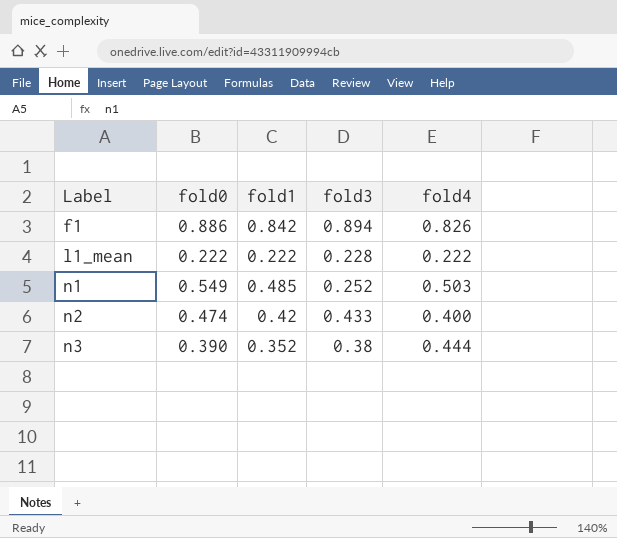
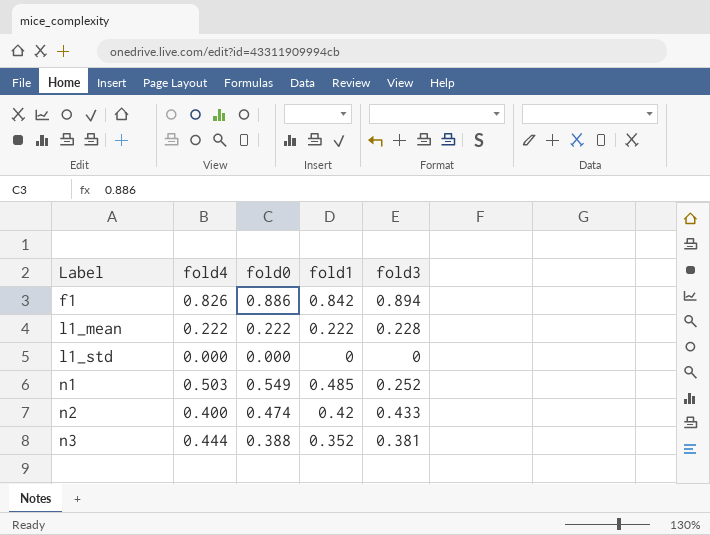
column fold4 | position: 5 -> 2
row l1_std: none -> 0.000 | 0.000 | 0 | 0
n3 | fold0: 0.390 -> 0.388
n3 | fold3: 0.38 -> 0.381

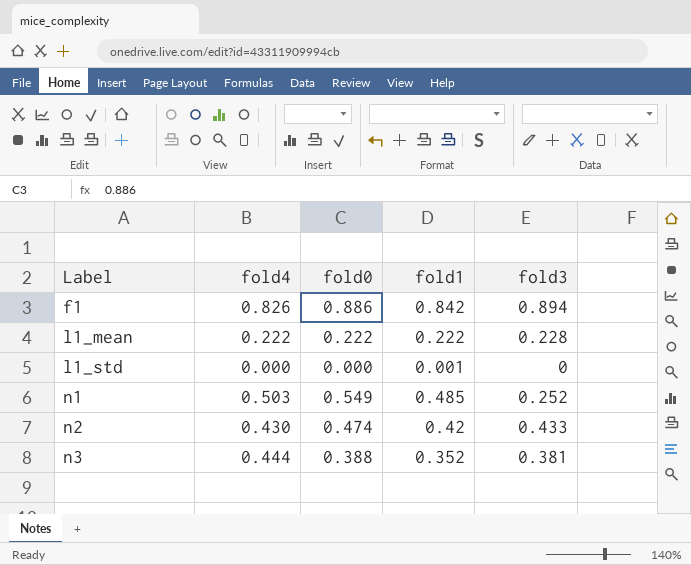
l1_std | fold1: 0 -> 0.001
n2 | fold4: 0.400 -> 0.430

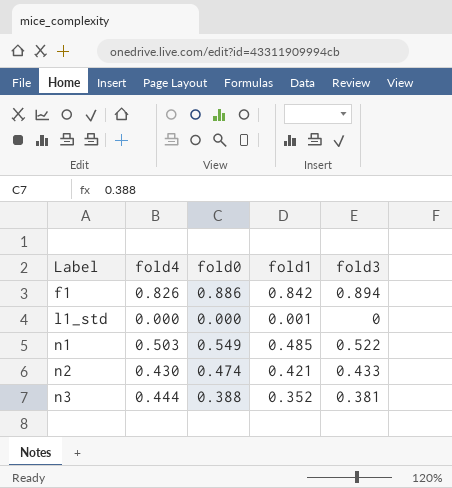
row l1_mean: 0.222 | 0.222 | 0.222 | 0.228 -> none
n1 | fold3: 0.252 -> 0.522
n2 | fold1: 0.42 -> 0.421

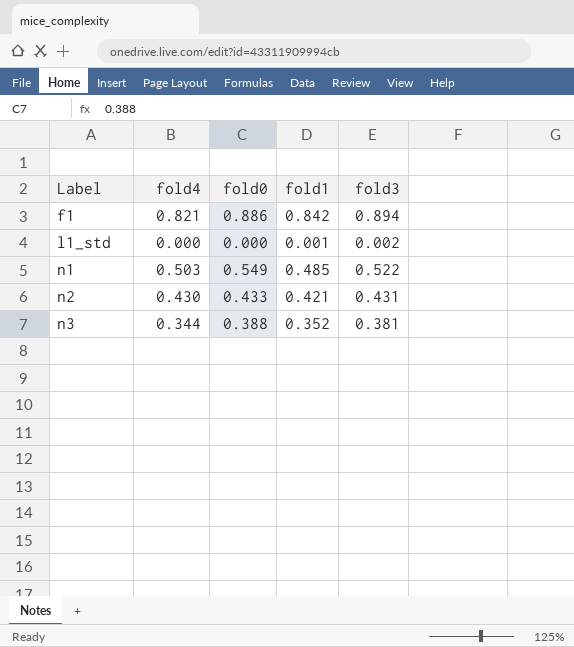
f1 | fold4: 0.826 -> 0.821
l1_std | fold3: 0 -> 0.002
n2 | fold0: 0.474 -> 0.433
n2 | fold3: 0.433 -> 0.431
n3 | fold4: 0.444 -> 0.344

